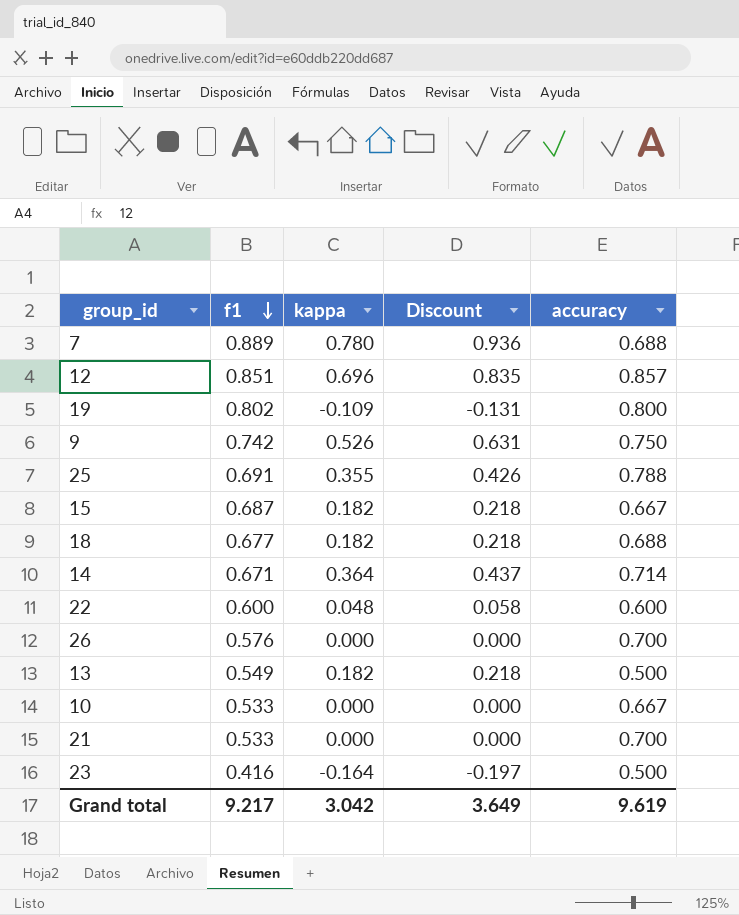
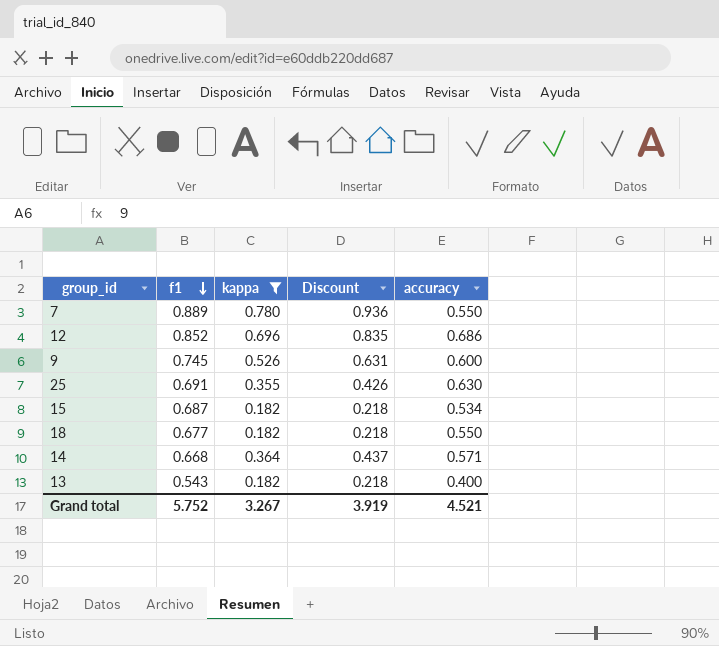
filter: none -> kappa >= 0.182
7 | accuracy: 0.688 -> 0.550
12 | f1: 0.851 -> 0.852
12 | accuracy: 0.857 -> 0.686
9 | f1: 0.742 -> 0.745
9 | accuracy: 0.750 -> 0.600
25 | accuracy: 0.788 -> 0.630
15 | accuracy: 0.667 -> 0.534
18 | accuracy: 0.688 -> 0.550
14 | f1: 0.671 -> 0.668
14 | accuracy: 0.714 -> 0.571
13 | f1: 0.549 -> 0.543
13 | accuracy: 0.500 -> 0.400
Grand total | f1: 9.217 -> 5.752
Grand total | kappa: 3.042 -> 3.267
Grand total | Discount: 3.649 -> 3.919
Grand total | accuracy: 9.619 -> 4.521

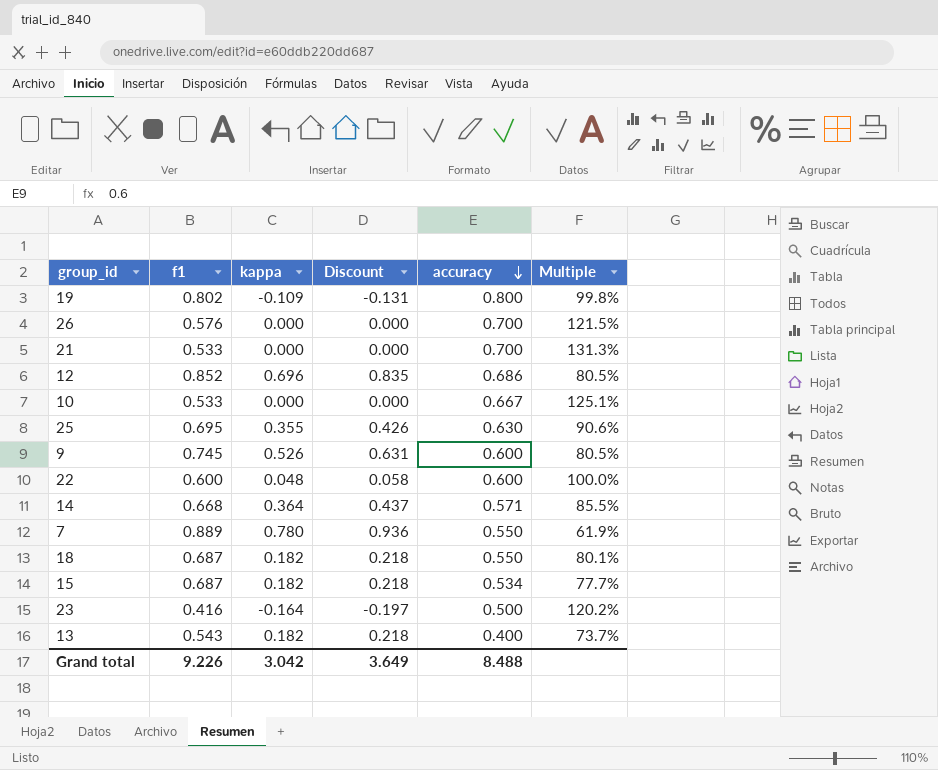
filter: kappa >= 0.182 -> none
row order: f1 descending -> accuracy descending
column Multiple | formula: none -> [accuracy] / [f1]
25 | f1: 0.691 -> 0.695
18 | f1: 0.677 -> 0.687
Grand total | f1: 5.752 -> 9.226
Grand total | kappa: 3.267 -> 3.042
Grand total | Discount: 3.919 -> 3.649
Grand total | accuracy: 4.521 -> 8.488

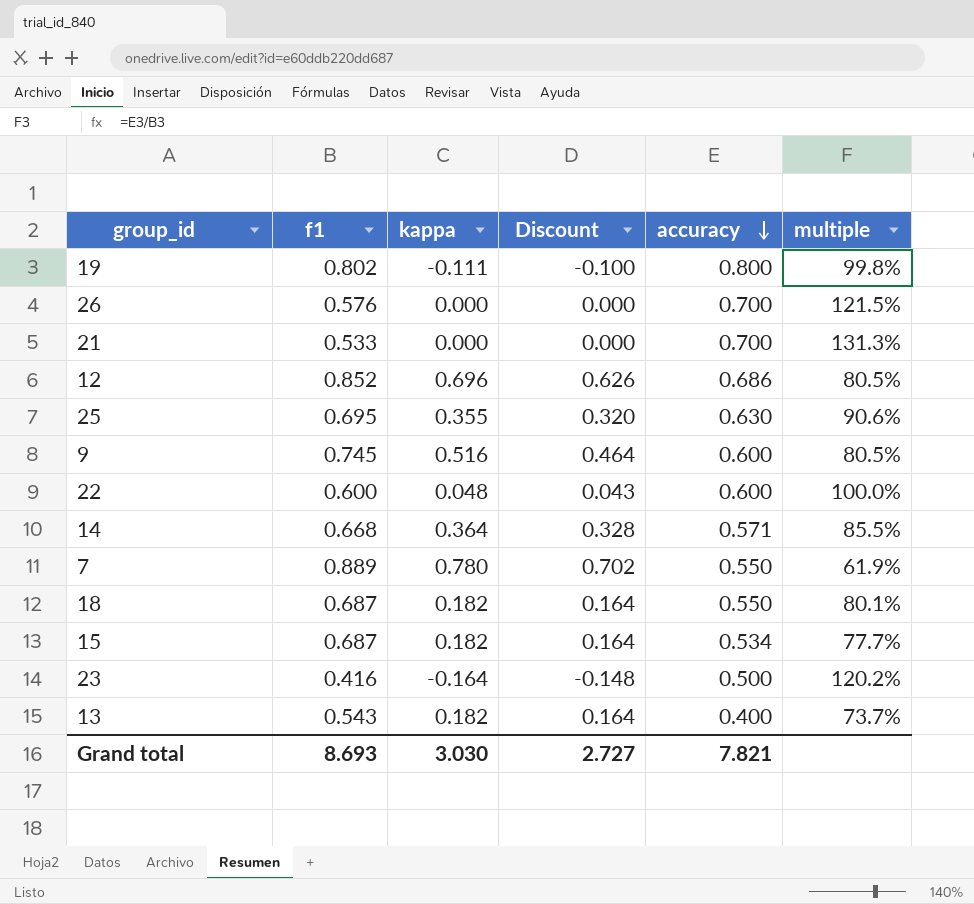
column Discount | formula: [kappa] * 1.2 -> [kappa] * 0.9
column name: Multiple -> multiple
row 10: 0.533 | 0.000 | 0.000 | 0.667 | 125.1% -> none
19 | kappa: -0.109 -> -0.111
9 | kappa: 0.526 -> 0.516
Grand total | f1: 9.226 -> 8.693
Grand total | kappa: 3.042 -> 3.030
Grand total | Discount: 3.649 -> 2.727
Grand total | accuracy: 8.488 -> 7.821

